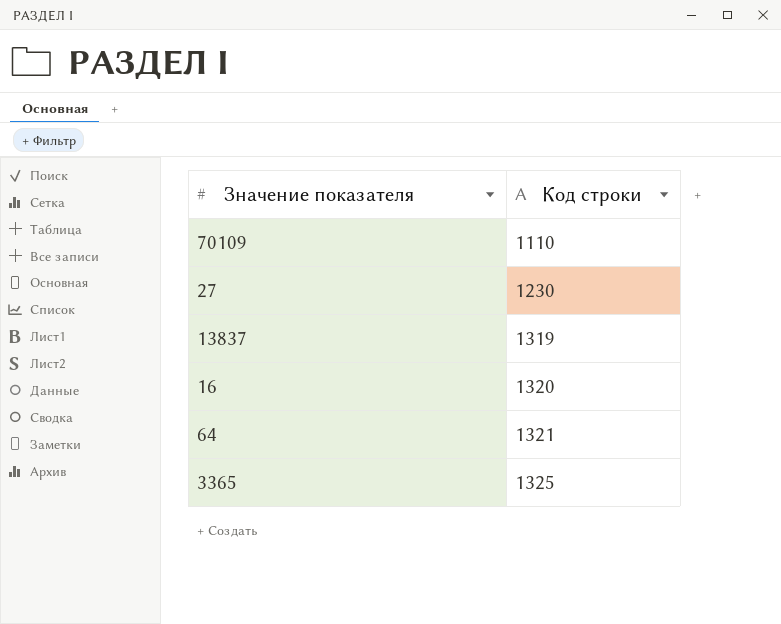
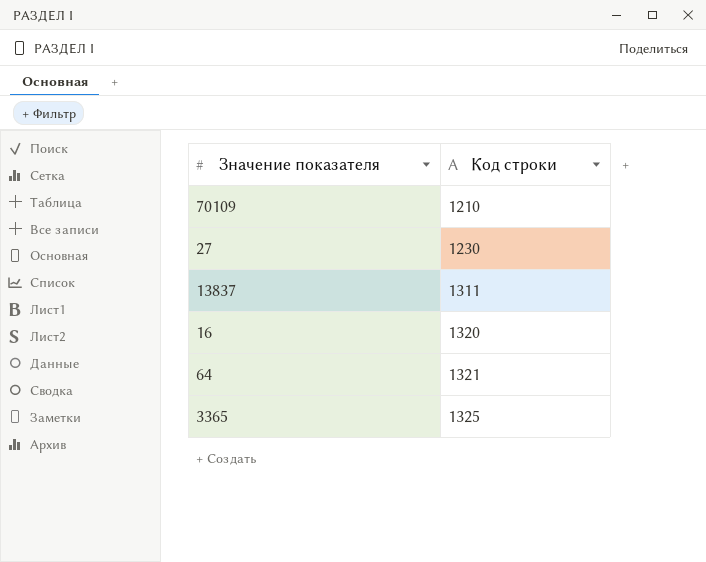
70109 | Код строки: 1110 -> 1210
13837 | Код строки: 1319 -> 1311

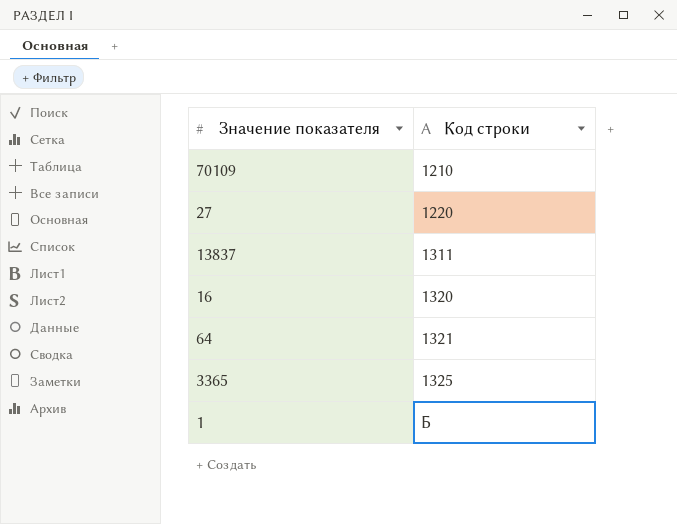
27 | Код строки: 1230 -> 1220
row 1: none -> Б

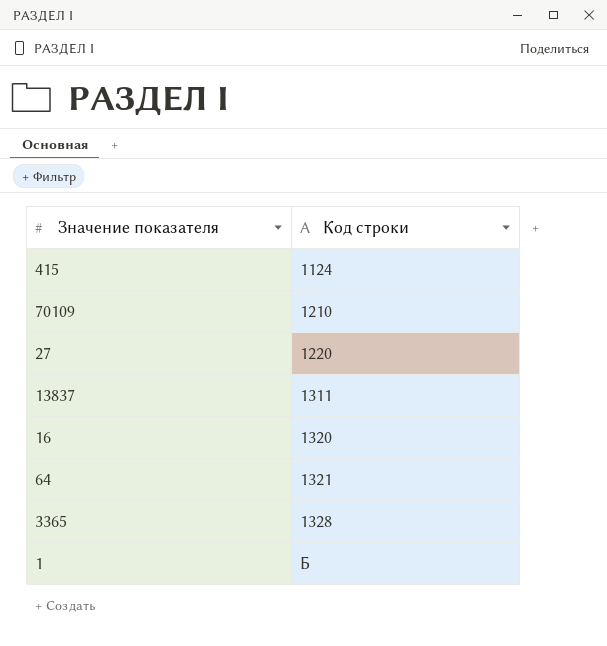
row 415: none -> 1124
3365 | Код строки: 1325 -> 1328

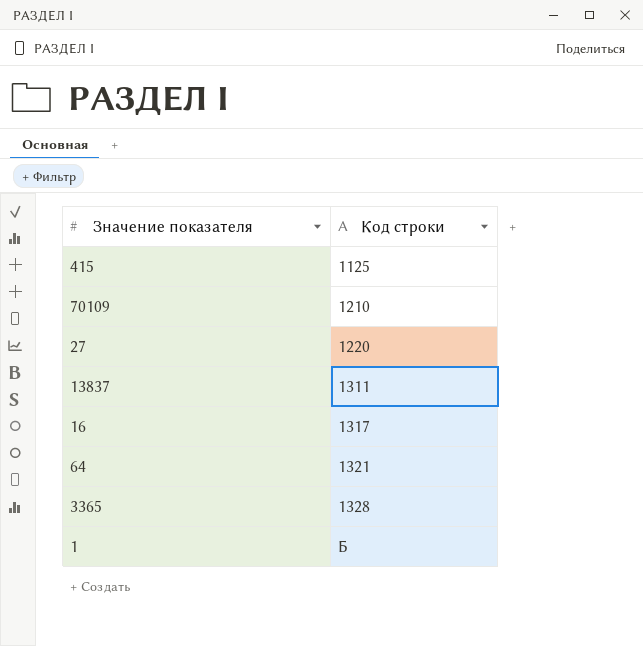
415 | Код строки: 1124 -> 1125
16 | Код строки: 1320 -> 1317

